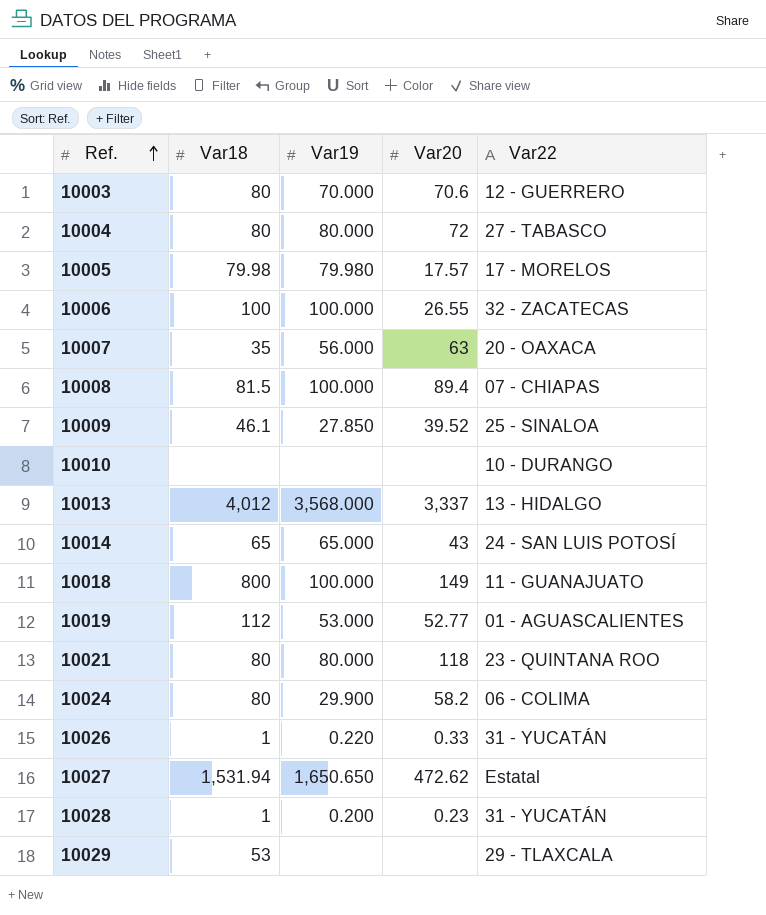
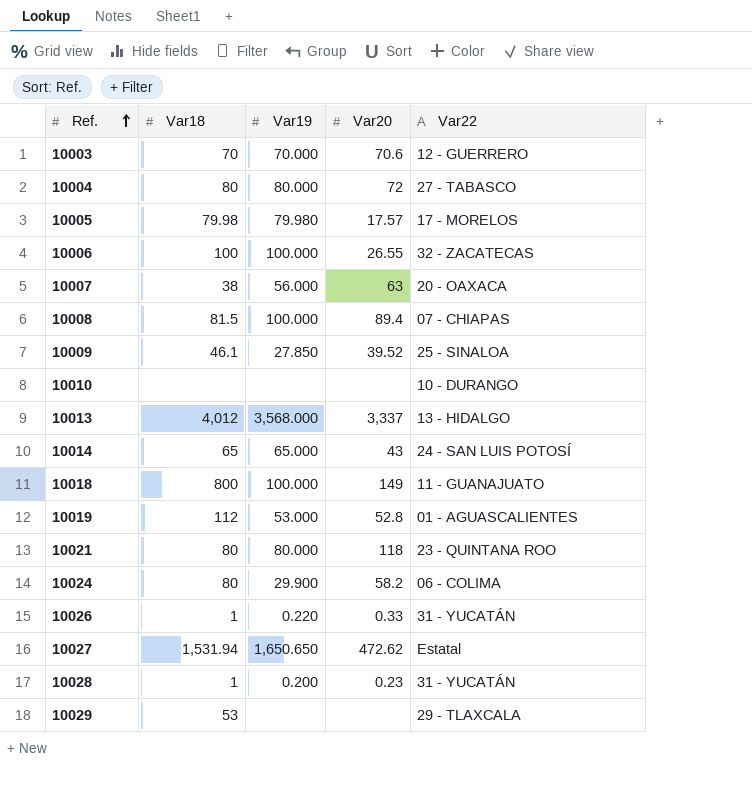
10003 | Var18: 80 -> 70
10007 | Var18: 35 -> 38
10019 | Var20: 52.77 -> 52.8

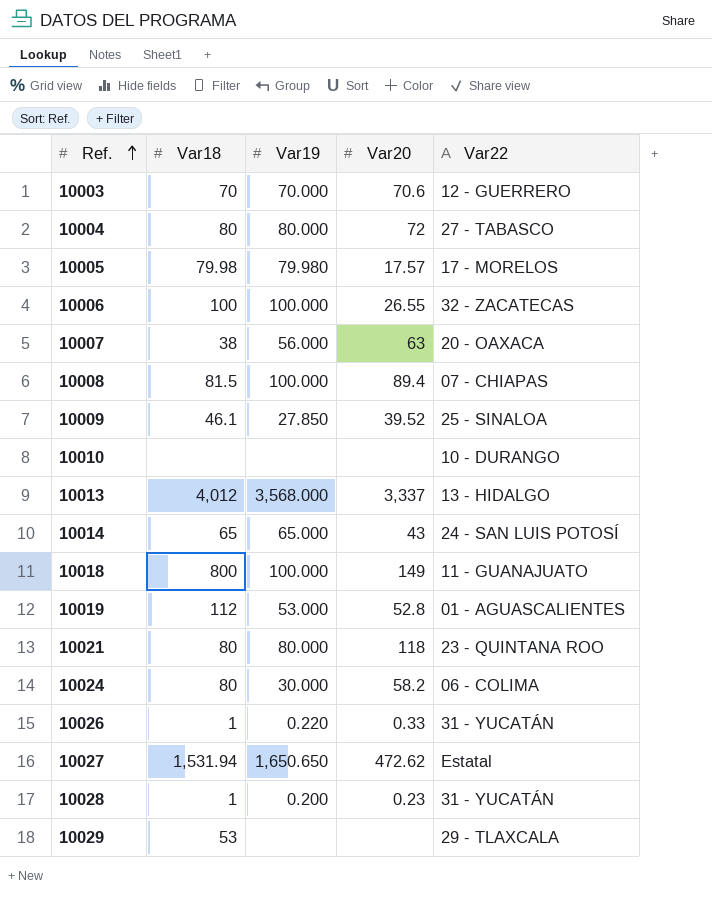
10024 | Var19: 29.900 -> 30.000

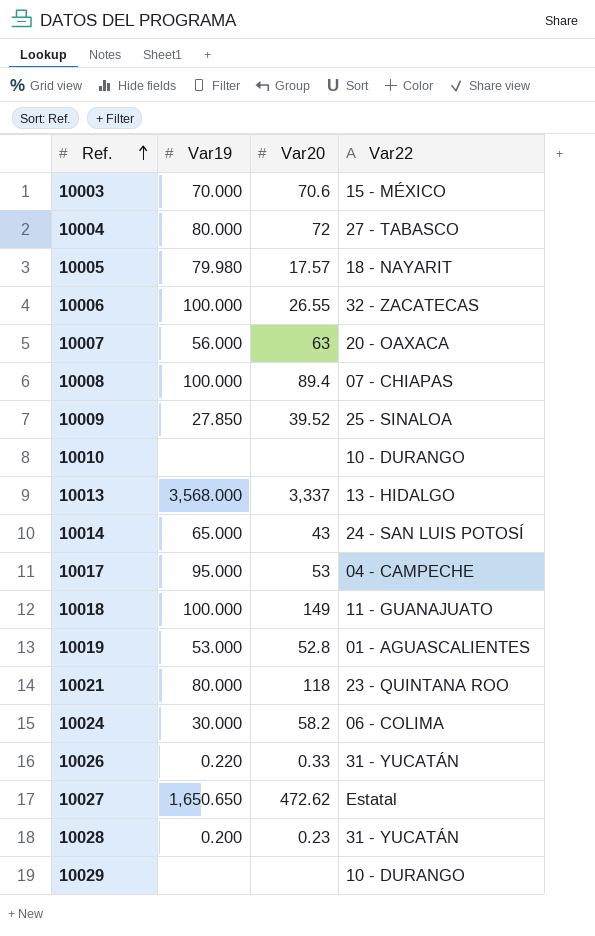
column Var18 | position: 2 -> none
10003 | Var22: 12 - GUERRERO -> 15 - MÉXICO
10005 | Var22: 17 - MORELOS -> 18 - NAYARIT
row 10017: none -> 95.000 | 53 | 04 - CAMPECHE
10029 | Var22: 29 - TLAXCALA -> 10 - DURANGO

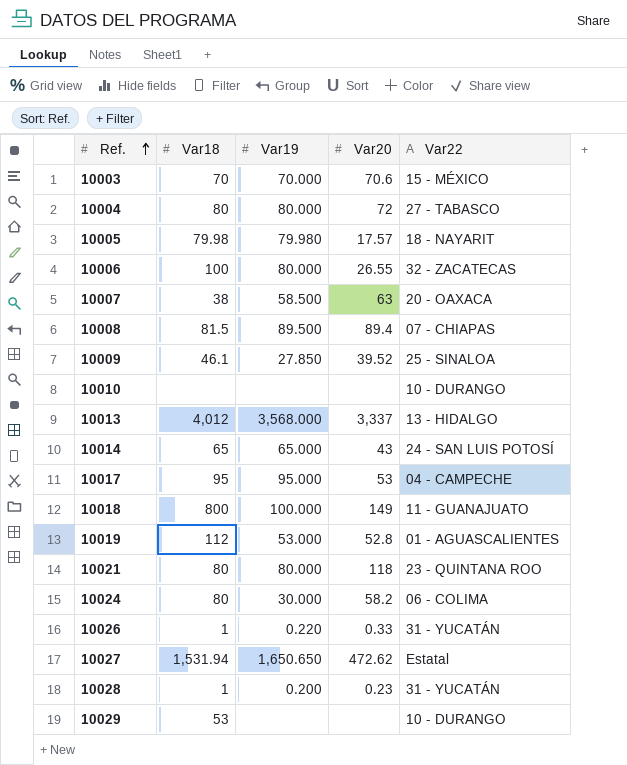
column Var18 | position: none -> 2
10006 | Var19: 100.000 -> 80.000
10007 | Var19: 56.000 -> 58.500
10008 | Var19: 100.000 -> 89.500

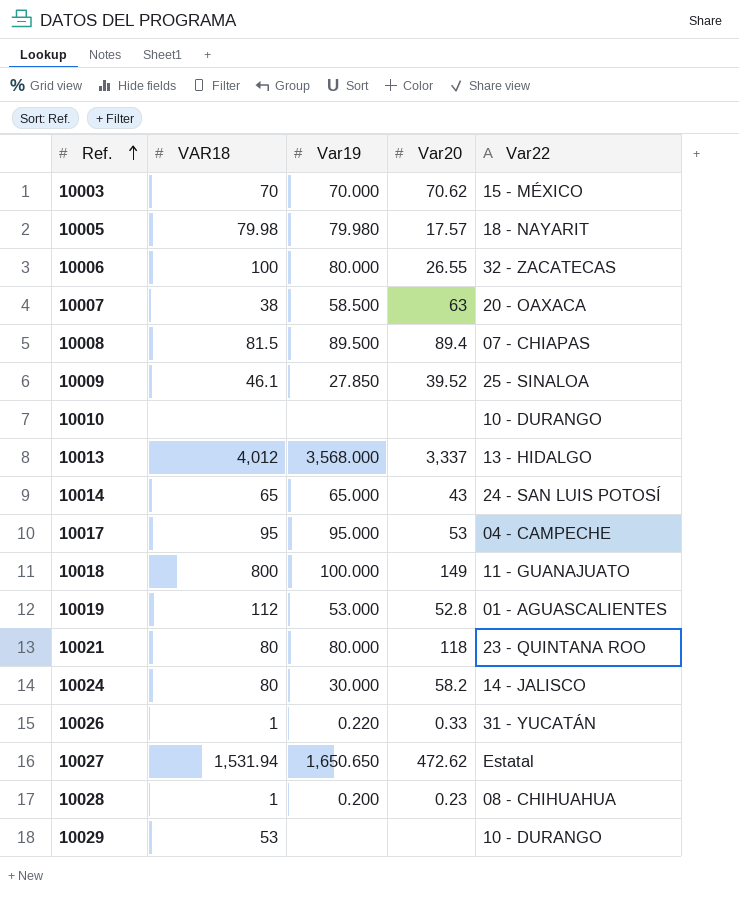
column name: Var18 -> VAR18
row 10004: 80 | 80.000 | 72 | 27 - TABASCO -> none
10003 | Var20: 70.6 -> 70.62
10024 | Var22: 06 - COLIMA -> 14 - JALISCO
10028 | Var22: 31 - YUCATÁN -> 08 - CHIHUAHUA

